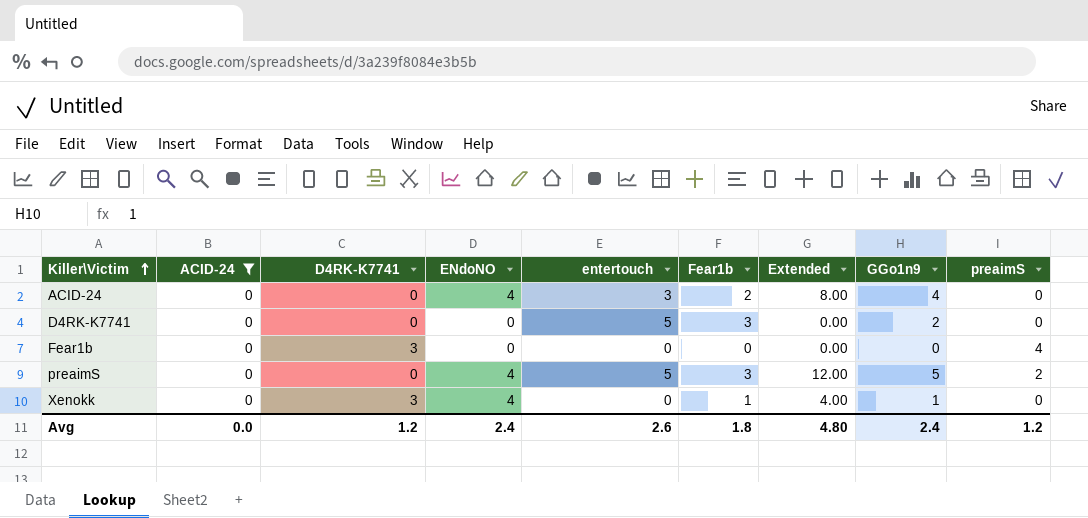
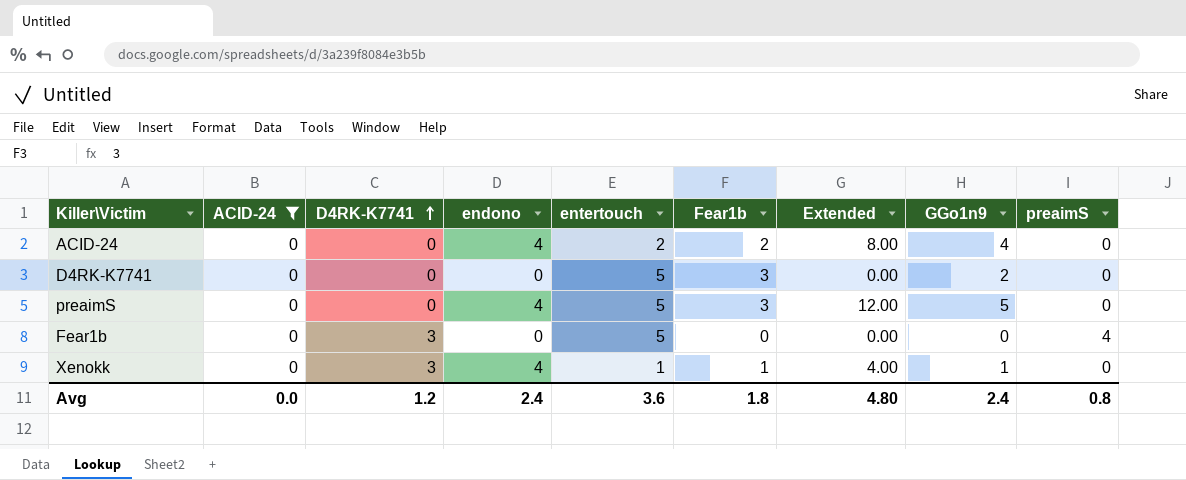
row order: Killer\Victim ascending -> D4RK-K7741 ascending
column name: ENdoNO -> endono
ACID-24 | entertouch: 3 -> 2
preaimS | preaimS: 2 -> 0
Fear1b | entertouch: 0 -> 5
Xenokk | entertouch: 0 -> 1
Avg | entertouch: 2.6 -> 3.6
Avg | preaimS: 1.2 -> 0.8

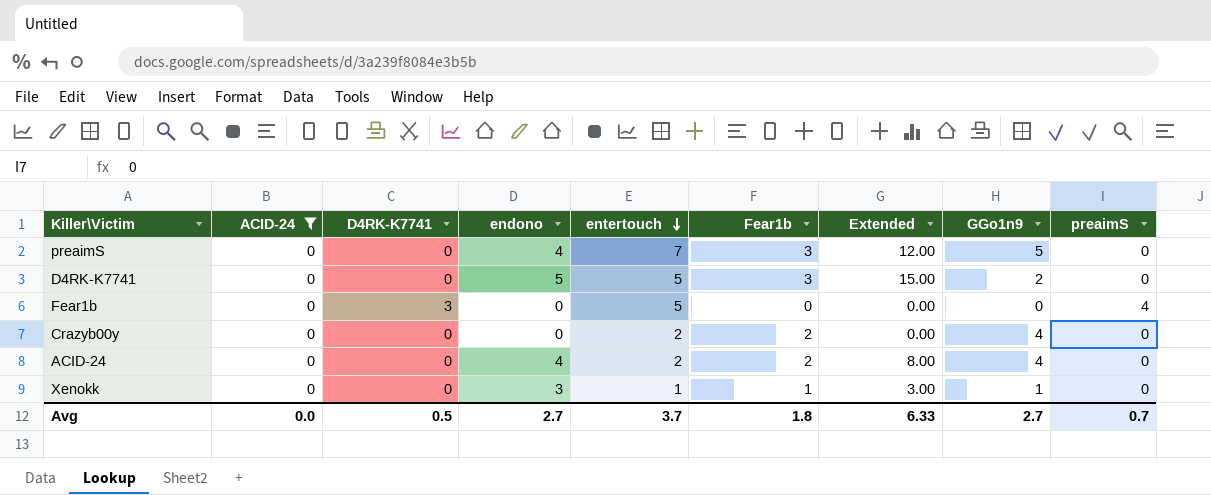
row order: D4RK-K7741 ascending -> entertouch descending
preaimS | entertouch: 5 -> 7
D4RK-K7741 | endono: 0 -> 5
D4RK-K7741 | Extended: 0.00 -> 15.00
row Crazyb00y: none -> 0 | 0 | 0 | 2 | 2 | 0.00 | 4 | 0
Xenokk | D4RK-K7741: 3 -> 0
Xenokk | endono: 4 -> 3
Xenokk | Extended: 4.00 -> 3.00
Avg | D4RK-K7741: 1.2 -> 0.5
Avg | endono: 2.4 -> 2.7
Avg | entertouch: 3.6 -> 3.7
Avg | Extended: 4.80 -> 6.33
Avg | GGo1n9: 2.4 -> 2.7
Avg | preaimS: 0.8 -> 0.7

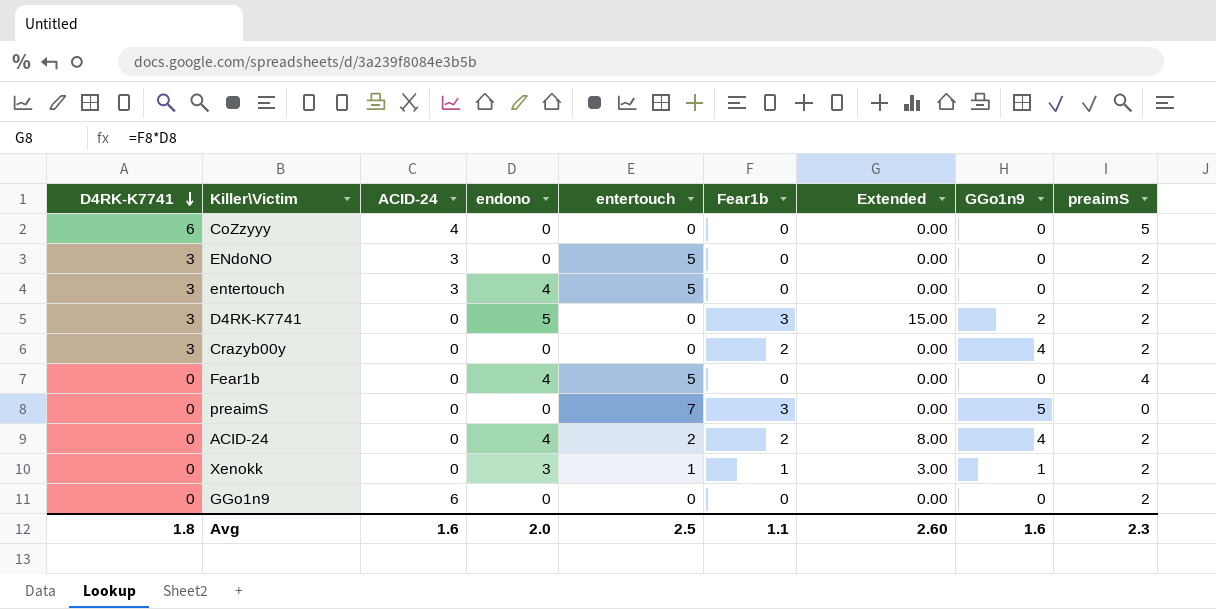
filter: ACID-24 = 0 -> none
row order: entertouch descending -> D4RK-K7741 descending
column D4RK-K7741 | position: 3 -> 1
D4RK-K7741 | D4RK-K7741: 0 -> 3
D4RK-K7741 | entertouch: 5 -> 0
D4RK-K7741 | preaimS: 0 -> 2
Crazyb00y | D4RK-K7741: 0 -> 3
Crazyb00y | entertouch: 2 -> 0
Crazyb00y | preaimS: 0 -> 2
Fear1b | D4RK-K7741: 3 -> 0
Fear1b | endono: 0 -> 4
preaimS | endono: 4 -> 0
preaimS | Extended: 12.00 -> 0.00
ACID-24 | preaimS: 0 -> 2
Xenokk | preaimS: 0 -> 2
Avg | D4RK-K7741: 0.5 -> 1.8
Avg | ACID-24: 0.0 -> 1.6
Avg | endono: 2.7 -> 2.0
Avg | entertouch: 3.7 -> 2.5
Avg | Fear1b: 1.8 -> 1.1
Avg | Extended: 6.33 -> 2.60
Avg | GGo1n9: 2.7 -> 1.6
Avg | preaimS: 0.7 -> 2.3

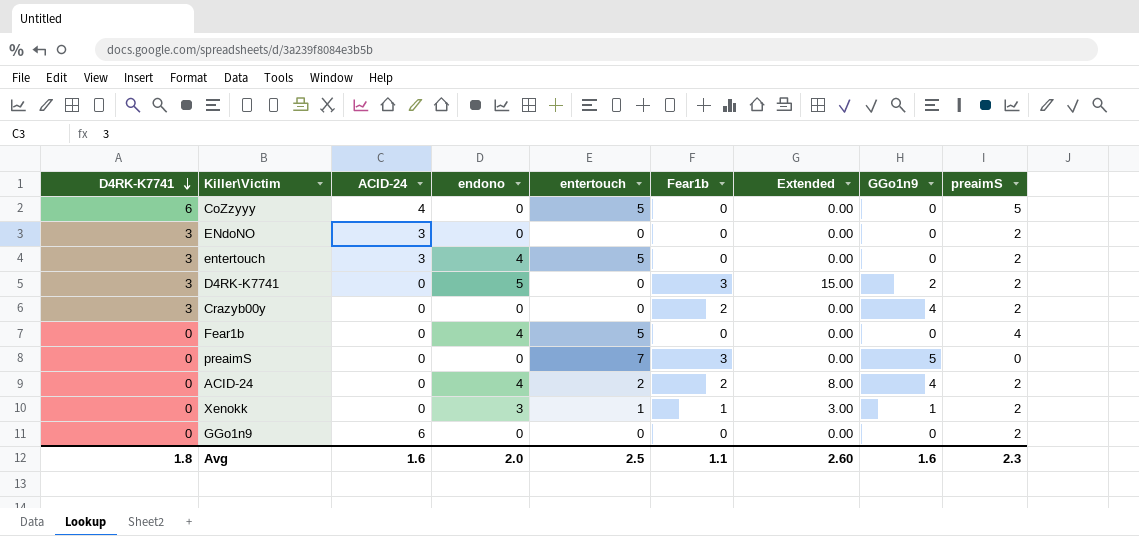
CoZzyyy | entertouch: 0 -> 5
ENdoNO | entertouch: 5 -> 0

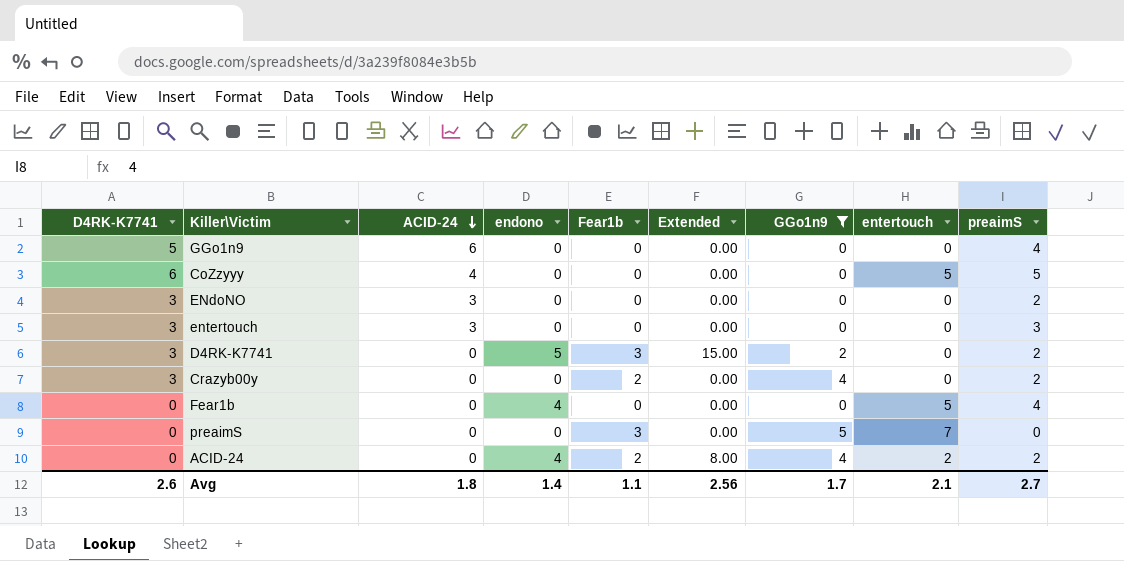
filter: none -> GGo1n9 != 1
row order: D4RK-K7741 descending -> ACID-24 descending
column entertouch | position: 5 -> 8
GGo1n9 | D4RK-K7741: 0 -> 5
GGo1n9 | preaimS: 2 -> 4
entertouch | endono: 4 -> 0
entertouch | entertouch: 5 -> 0
entertouch | preaimS: 2 -> 3
Avg | D4RK-K7741: 1.8 -> 2.6
Avg | ACID-24: 1.6 -> 1.8
Avg | endono: 2.0 -> 1.4
Avg | Extended: 2.60 -> 2.56
Avg | GGo1n9: 1.6 -> 1.7
Avg | entertouch: 2.5 -> 2.1
Avg | preaimS: 2.3 -> 2.7

